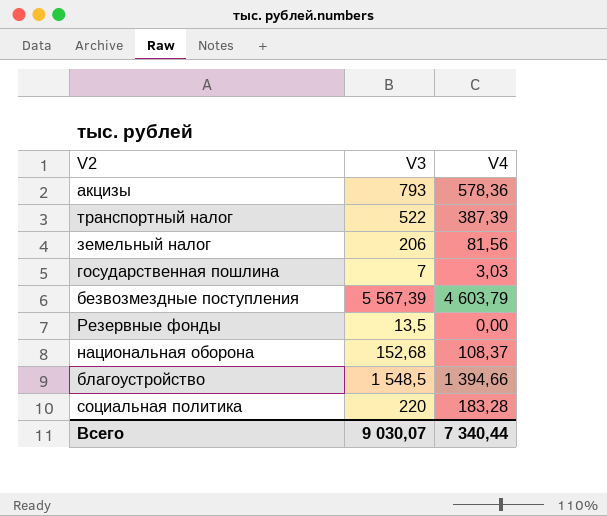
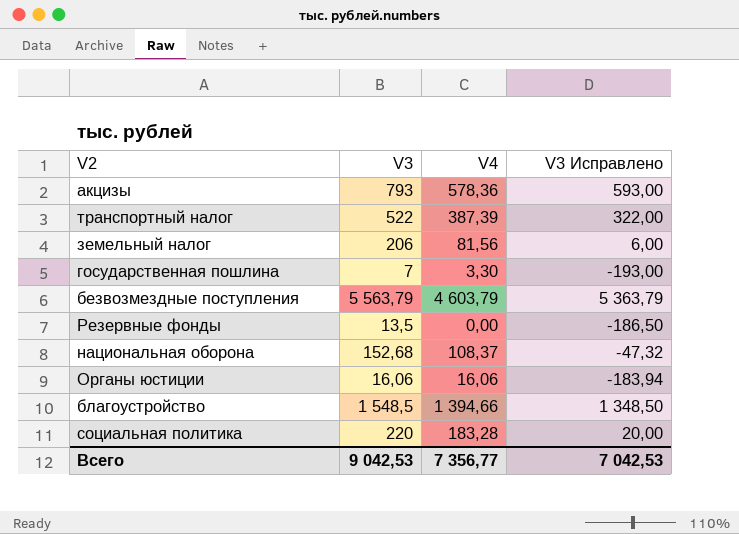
column V3 Исправлено | formula: none -> [V3] - 200
государственная пошлина | V4: 3,03 -> 3,30
безвозмездные поступления | V3: 5 567,39 -> 5 563,79
row Органы юстиции: none -> 16,06 | 16,06 | -183,94
Всего | V3: 9 030,07 -> 9 042,53
Всего | V4: 7 340,44 -> 7 356,77

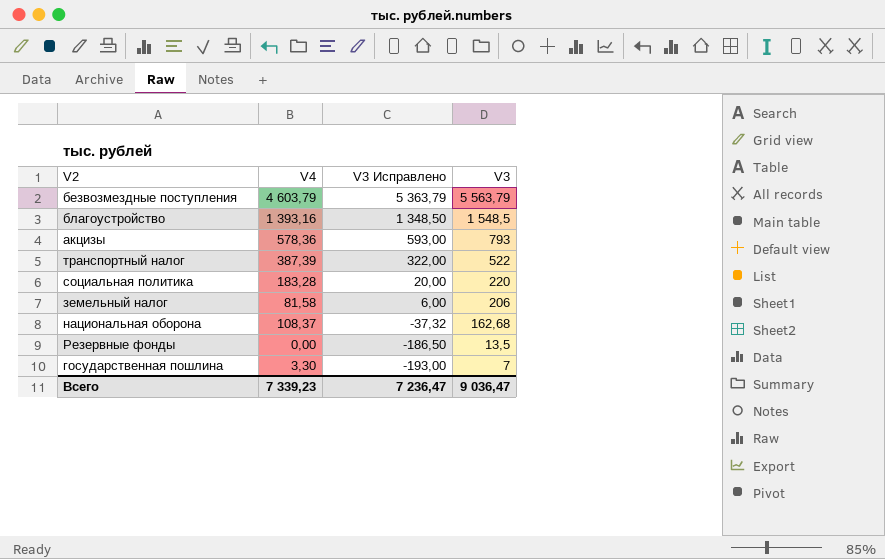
row order: none -> V3 Исправлено descending
column V3 | position: 2 -> 4
row Органы юстиции: 16,06 | 16,06 | -183,94 -> none
благоустройство | V4: 1 394,66 -> 1 393,16
земельный налог | V4: 81,56 -> 81,58
национальная оборона | V3 Исправлено: -47,32 -> -37,32
национальная оборона | V3: 152,68 -> 162,68
Всего | V4: 7 356,77 -> 7 339,23
Всего | V3 Исправлено: 7 042,53 -> 7 236,47
Всего | V3: 9 042,53 -> 9 036,47

